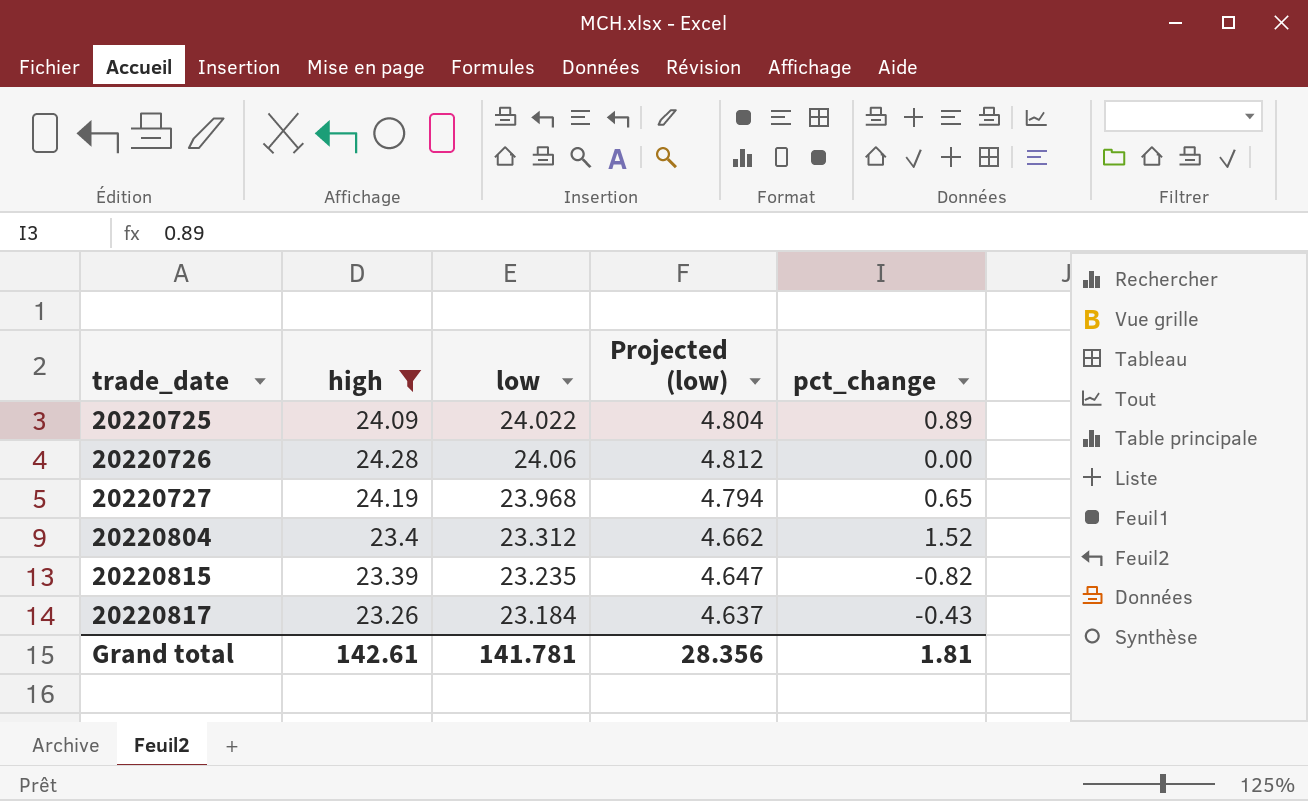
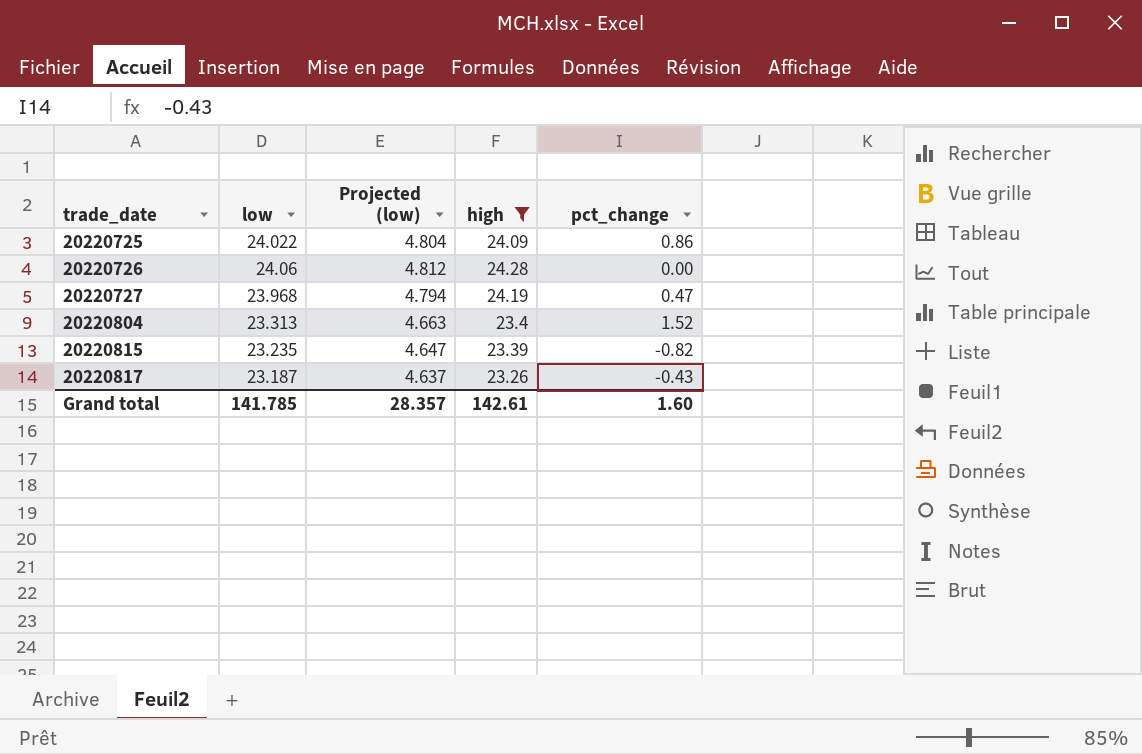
column high | position: 2 -> 4
20220725 | pct_change: 0.89 -> 0.86
20220727 | pct_change: 0.65 -> 0.47
20220804 | low: 23.312 -> 23.313
20220804 | Projected (low): 4.662 -> 4.663
20220817 | low: 23.184 -> 23.187
Grand total | low: 141.781 -> 141.785
Grand total | Projected (low): 28.356 -> 28.357
Grand total | pct_change: 1.81 -> 1.60

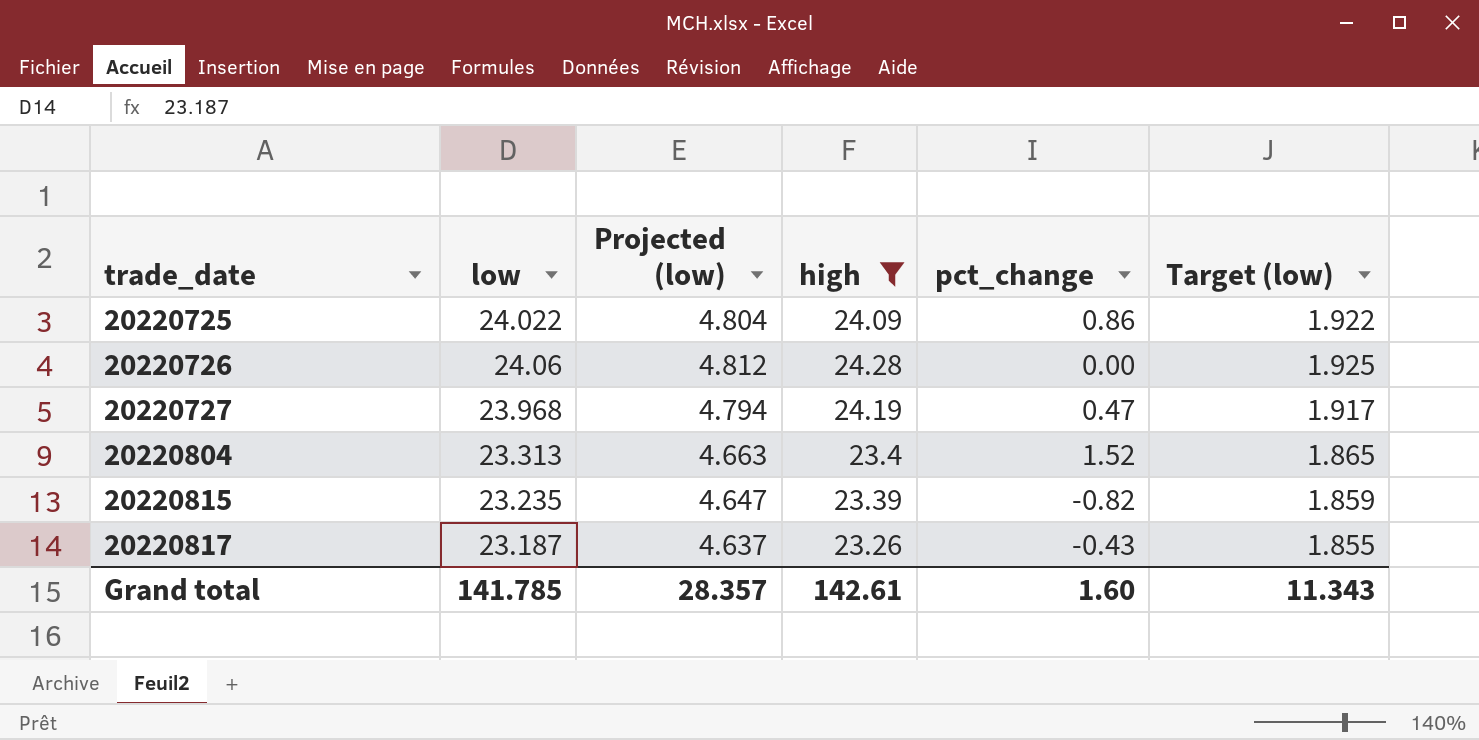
column Target (low) | formula: none -> [low] * 0.08

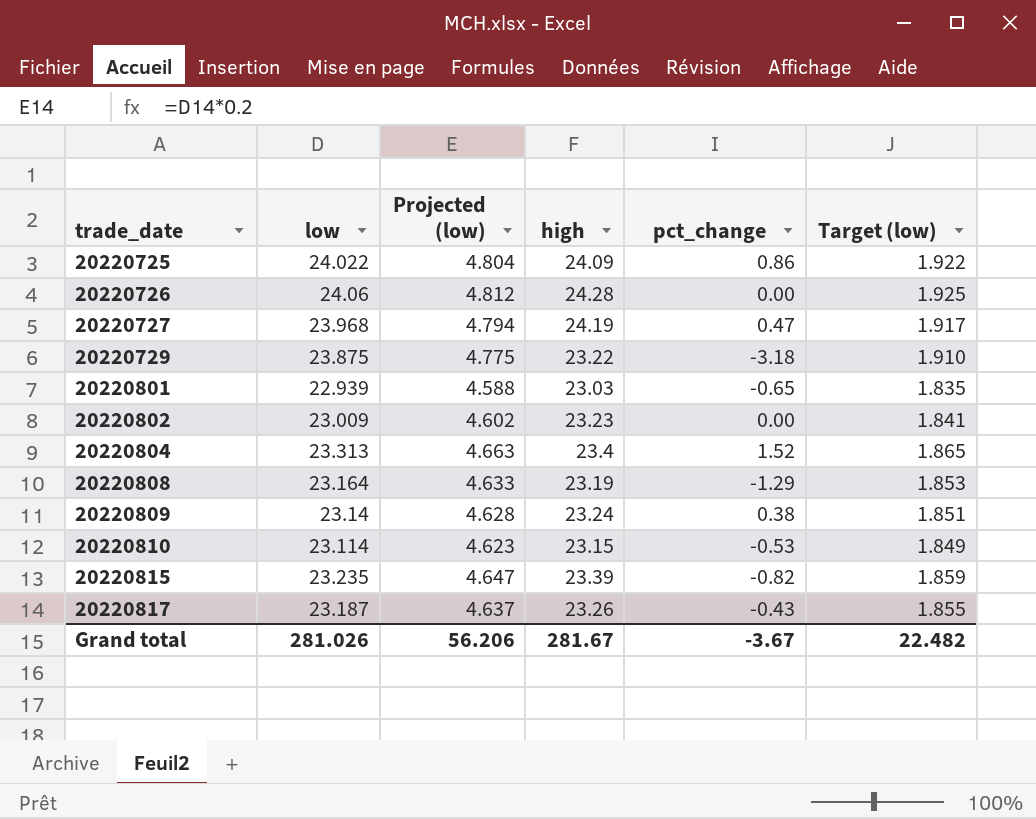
filter: high >= 23.26 -> none
Grand total | low: 141.785 -> 281.026
Grand total | Projected (low): 28.357 -> 56.206
Grand total | high: 142.61 -> 281.67
Grand total | pct_change: 1.60 -> -3.67
Grand total | Target (low): 11.343 -> 22.482

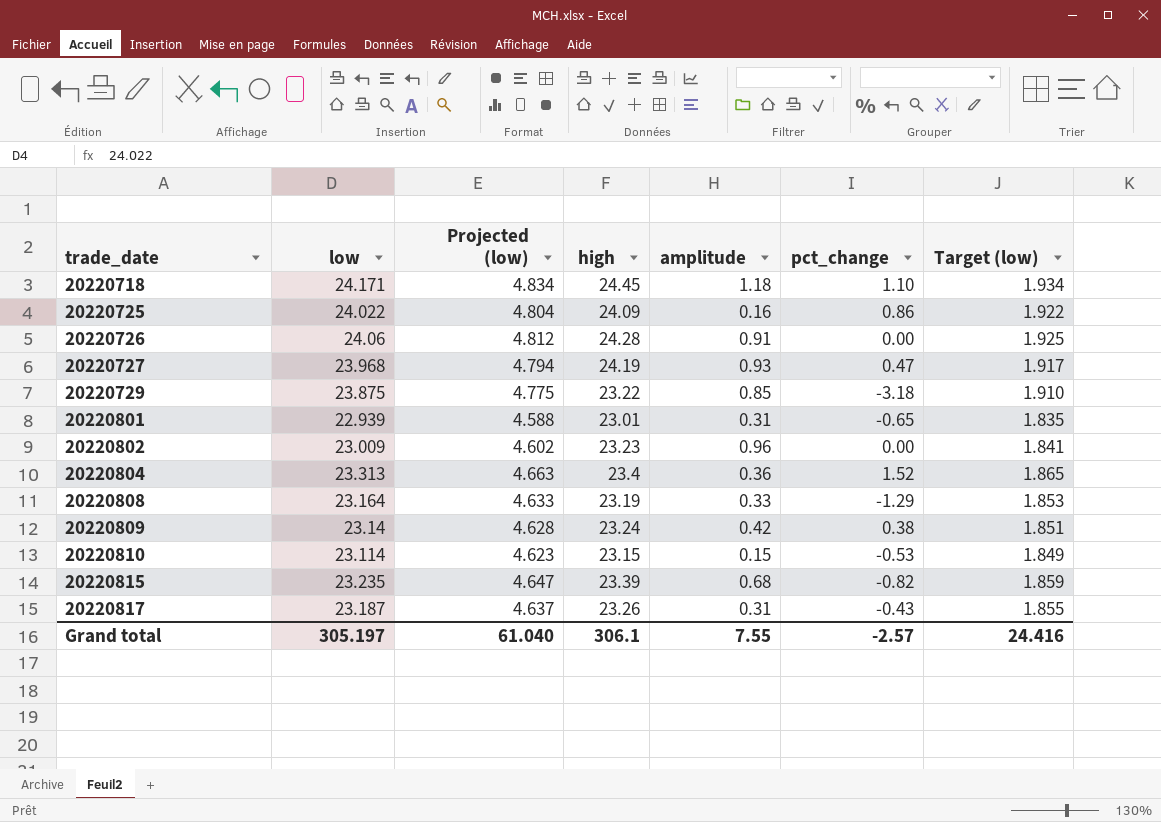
column amplitude | position: none -> 5
row 20220718: none -> 24.171 | 4.834 | 24.45 | 1.18 | 1.10 | 1.934
20220801 | high: 23.03 -> 23.01
Grand total | low: 281.026 -> 305.197
Grand total | Projected (low): 56.206 -> 61.040
Grand total | high: 281.67 -> 306.1
Grand total | pct_change: -3.67 -> -2.57
Grand total | Target (low): 22.482 -> 24.416

